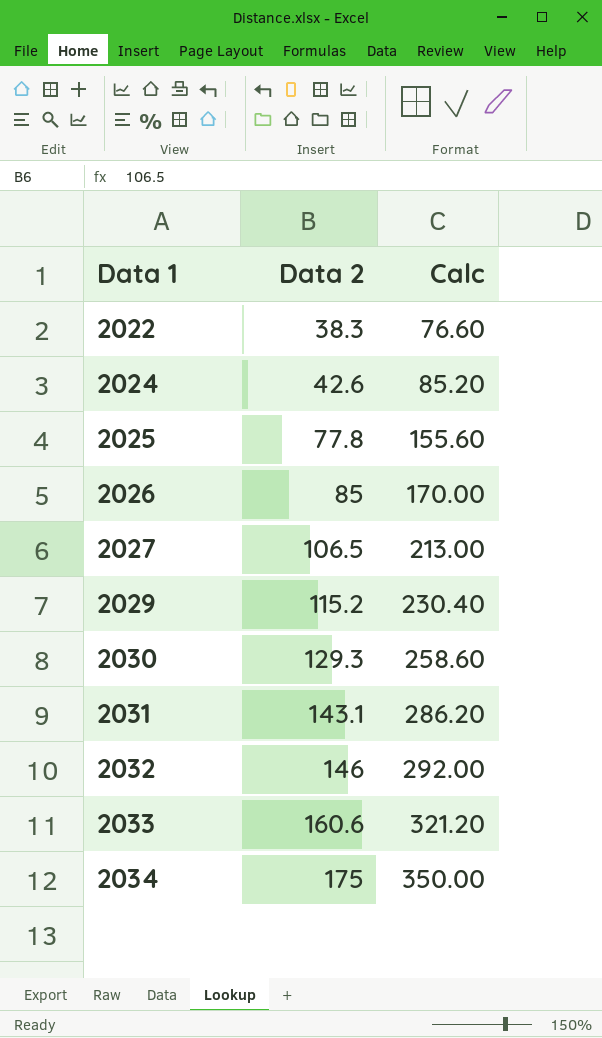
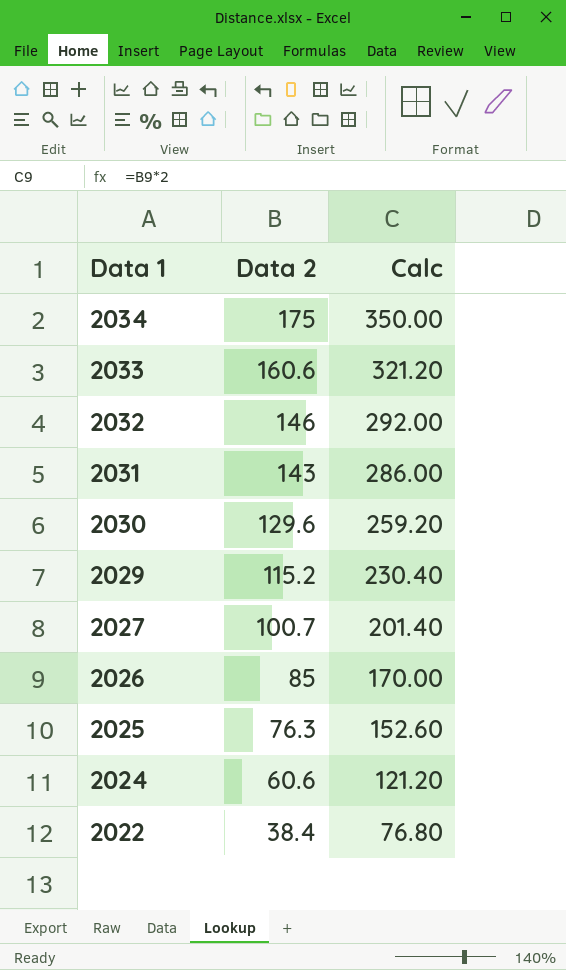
row order: Data 1 ascending -> Data 1 descending
2031 | Data 2: 143.1 -> 143
2031 | Calc: 286.20 -> 286.00
2030 | Data 2: 129.3 -> 129.6
2030 | Calc: 258.60 -> 259.20
2027 | Data 2: 106.5 -> 100.7
2027 | Calc: 213.00 -> 201.40
2025 | Data 2: 77.8 -> 76.3
2025 | Calc: 155.60 -> 152.60
2024 | Data 2: 42.6 -> 60.6
2024 | Calc: 85.20 -> 121.20
2022 | Data 2: 38.3 -> 38.4
2022 | Calc: 76.60 -> 76.80

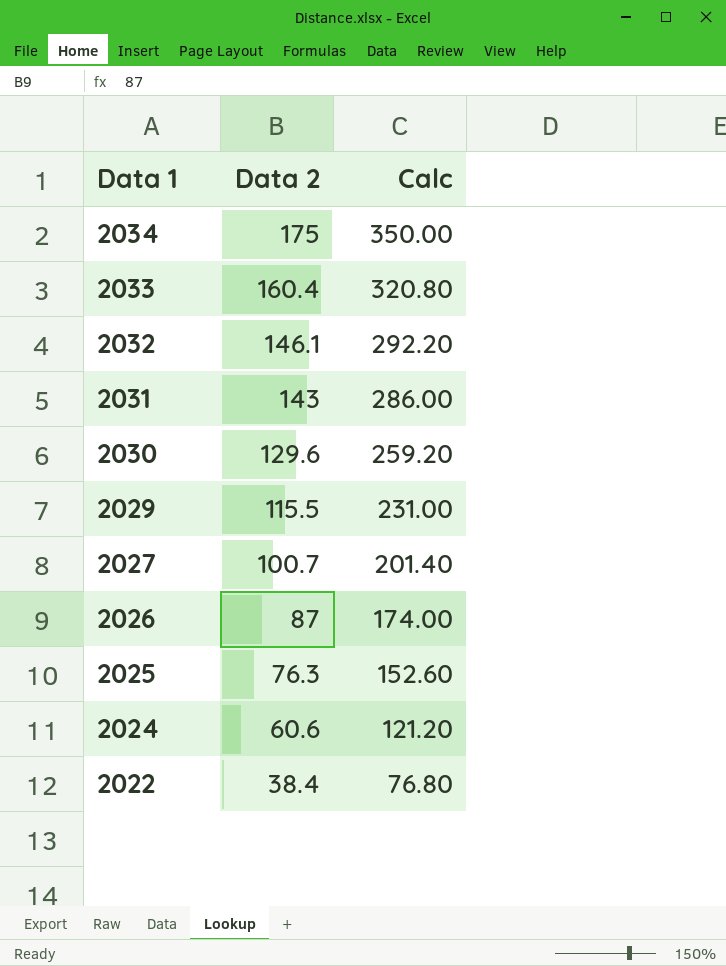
2033 | Data 2: 160.6 -> 160.4
2033 | Calc: 321.20 -> 320.80
2032 | Data 2: 146 -> 146.1
2032 | Calc: 292.00 -> 292.20
2029 | Data 2: 115.2 -> 115.5
2029 | Calc: 230.40 -> 231.00
2026 | Data 2: 85 -> 87
2026 | Calc: 170.00 -> 174.00

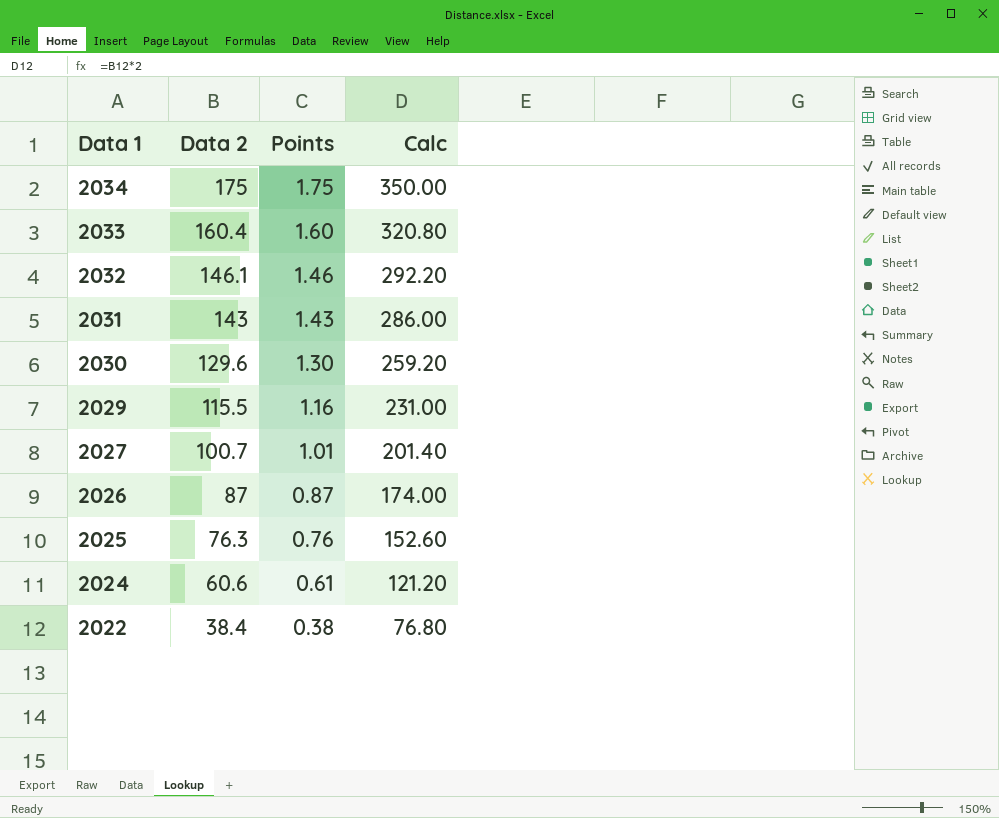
column Points | formula: none -> [Data 2] * 0.01

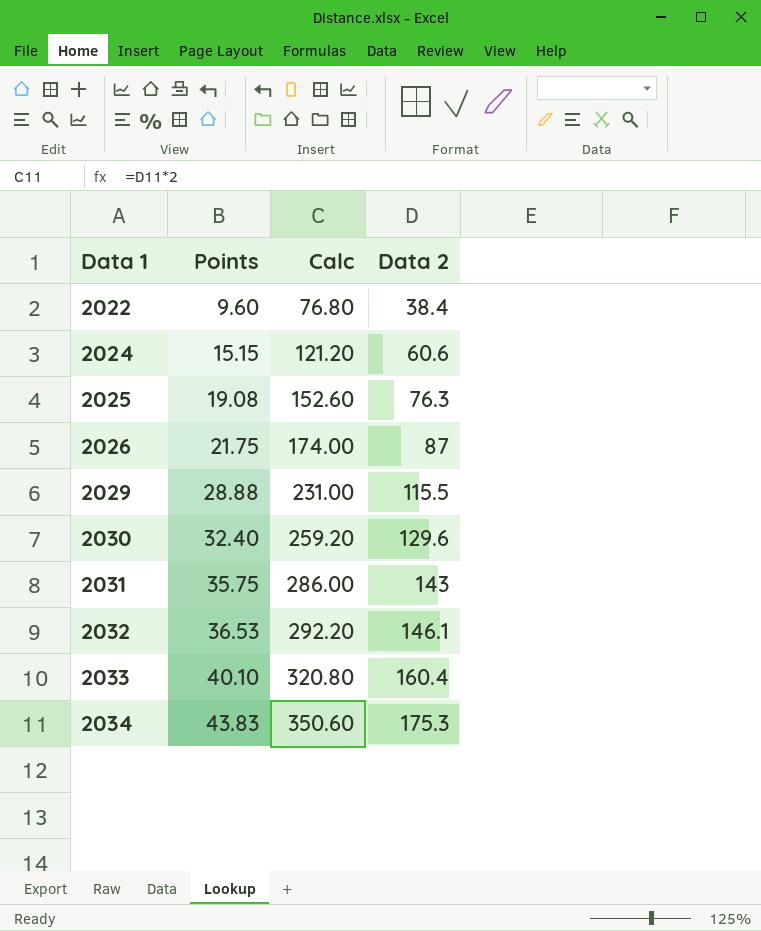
row order: Data 1 descending -> Data 1 ascending
column Points | formula: [Data 2] * 0.01 -> [Data 2] * 0.25
column Data 2 | position: 2 -> 4
row 2027: 100.7 | 1.01 | 201.40 -> none
2034 | Calc: 350.00 -> 350.60
2034 | Data 2: 175 -> 175.3

